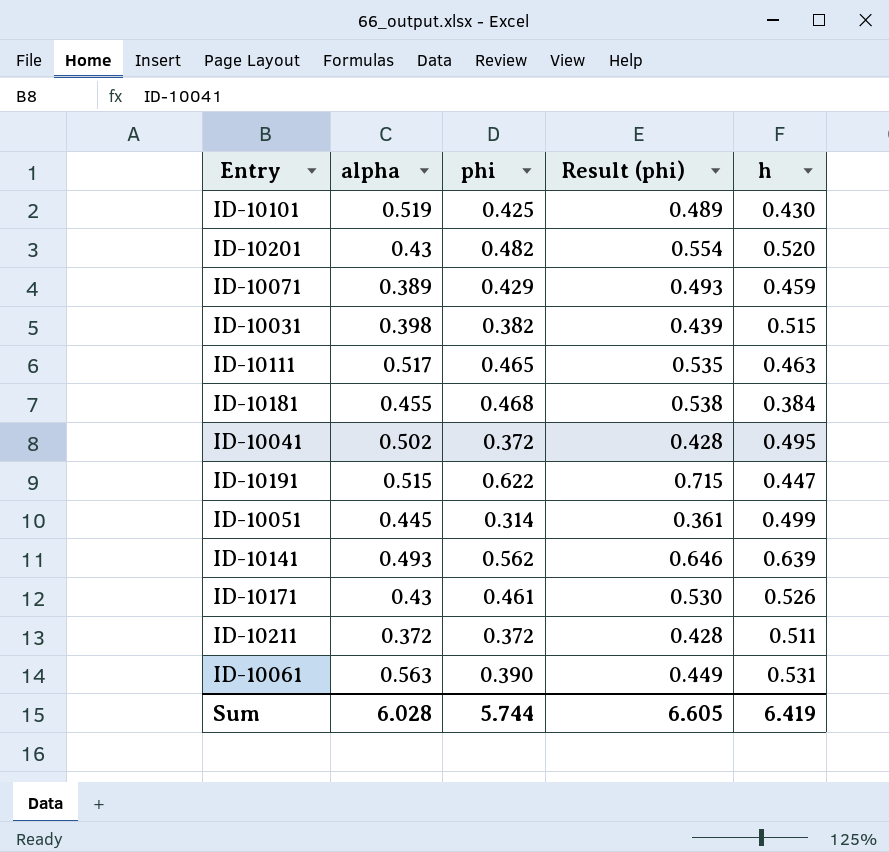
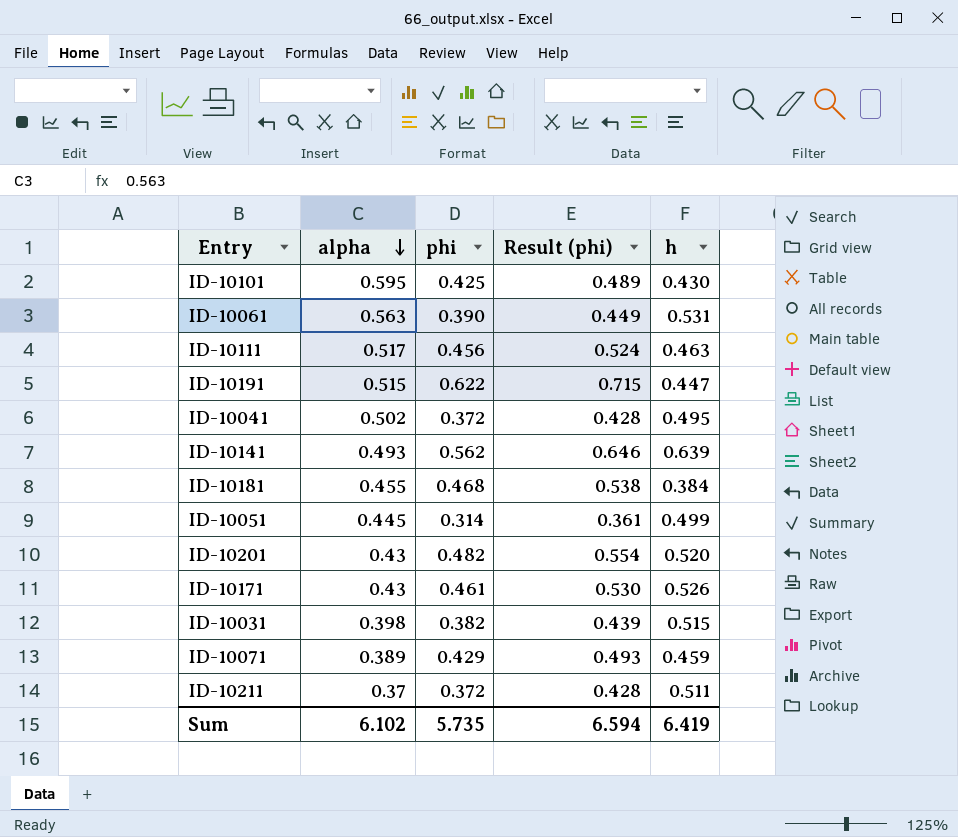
row order: none -> alpha descending
ID-10101 | alpha: 0.519 -> 0.595
ID-10111 | phi: 0.465 -> 0.456
ID-10111 | Result (phi): 0.535 -> 0.524
ID-10211 | alpha: 0.372 -> 0.37
Sum | alpha: 6.028 -> 6.102
Sum | phi: 5.744 -> 5.735
Sum | Result (phi): 6.605 -> 6.594

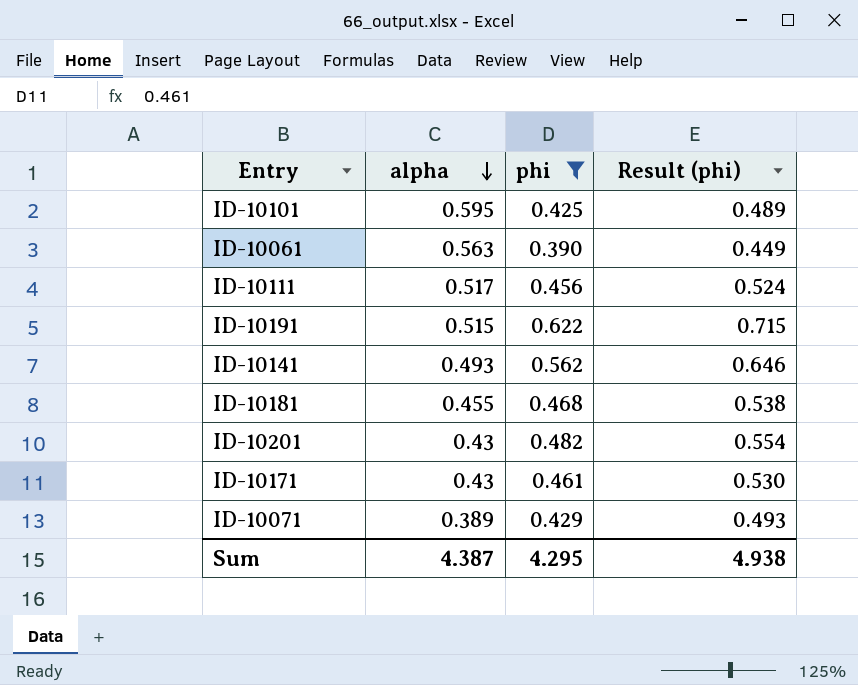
filter: none -> phi >= 0.390
column h | position: 5 -> none
Sum | alpha: 6.102 -> 4.387
Sum | phi: 5.735 -> 4.295
Sum | Result (phi): 6.594 -> 4.938

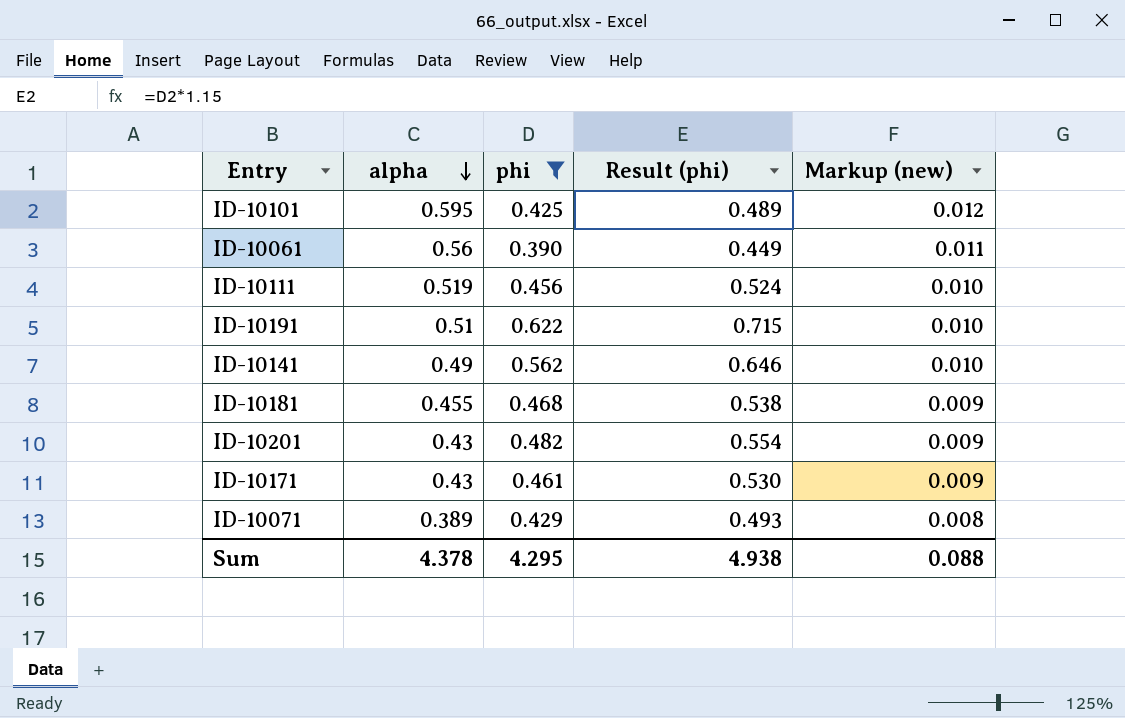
column Markup (new) | formula: none -> [alpha] * 0.02
ID-10061 | alpha: 0.563 -> 0.56
ID-10111 | alpha: 0.517 -> 0.519
ID-10191 | alpha: 0.515 -> 0.51
ID-10141 | alpha: 0.493 -> 0.49
Sum | alpha: 4.387 -> 4.378

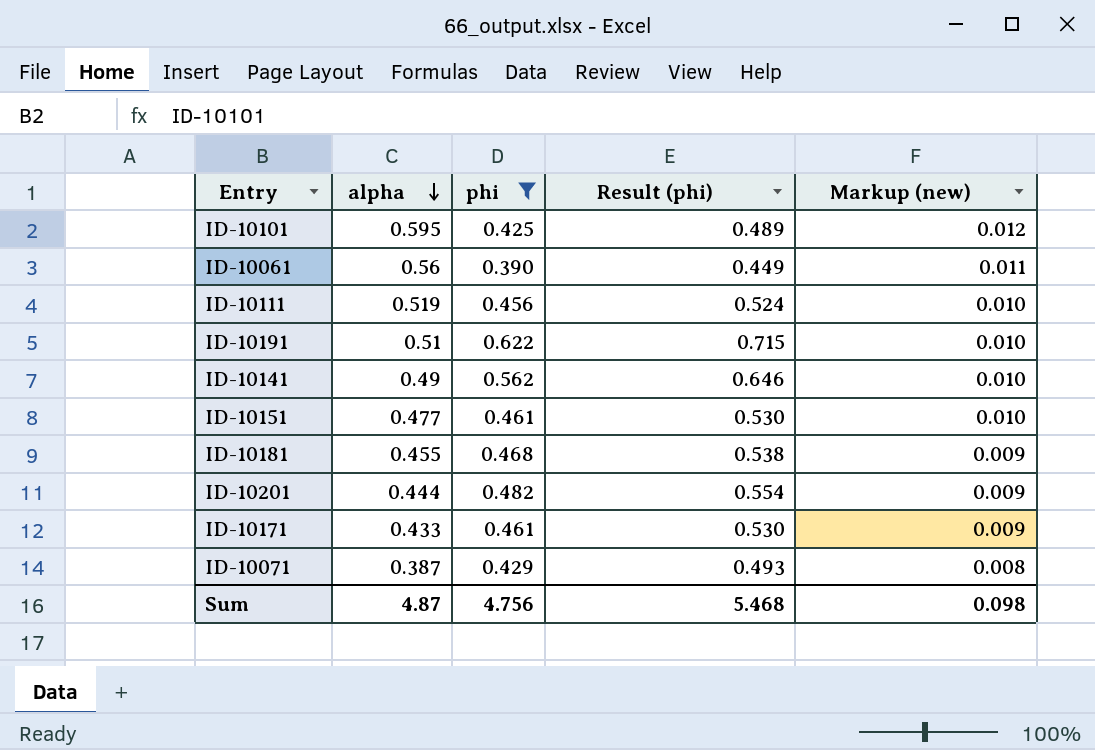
row ID-10151: none -> 0.477 | 0.461 | 0.530 | 0.010
ID-10201 | alpha: 0.43 -> 0.444
ID-10171 | alpha: 0.43 -> 0.433
ID-10071 | alpha: 0.389 -> 0.387
Sum | alpha: 4.378 -> 4.87
Sum | phi: 4.295 -> 4.756
Sum | Result (phi): 4.938 -> 5.468
Sum | Markup (new): 0.088 -> 0.098

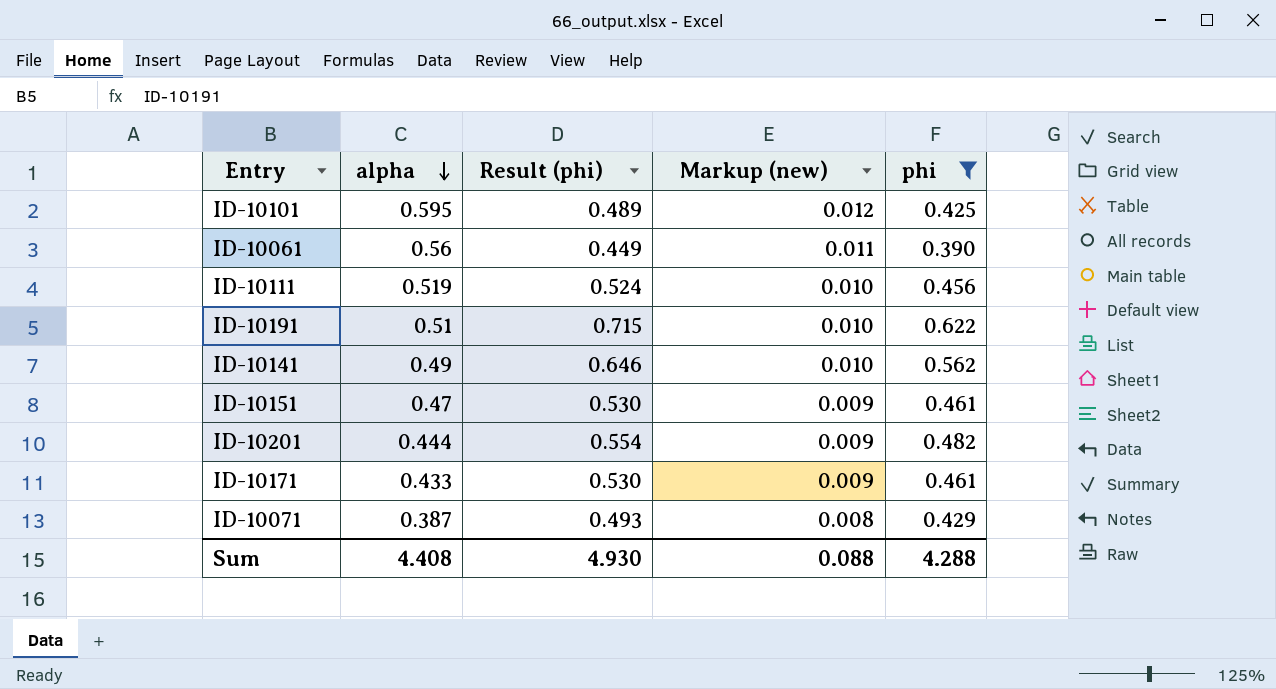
column phi | position: 3 -> 5
row ID-10181: 0.455 | 0.468 | 0.538 | 0.009 -> none
ID-10151 | alpha: 0.477 -> 0.47
ID-10151 | Markup (new): 0.010 -> 0.009
Sum | alpha: 4.87 -> 4.408
Sum | Result (phi): 5.468 -> 4.930
Sum | Markup (new): 0.098 -> 0.088
Sum | phi: 4.756 -> 4.288

